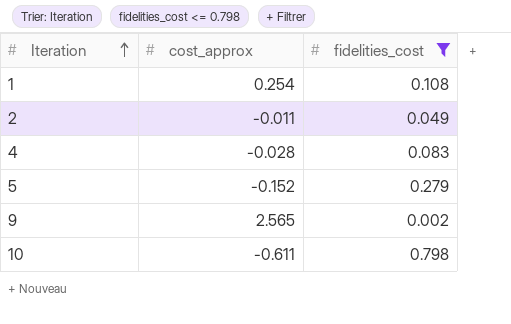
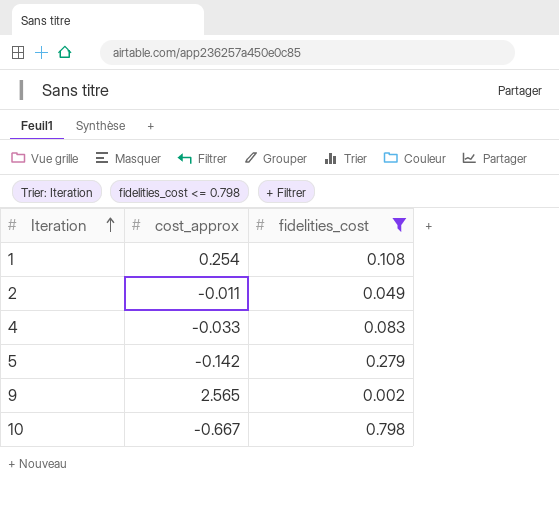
4 | cost_approx: -0.028 -> -0.033
5 | cost_approx: -0.152 -> -0.142
10 | cost_approx: -0.611 -> -0.667

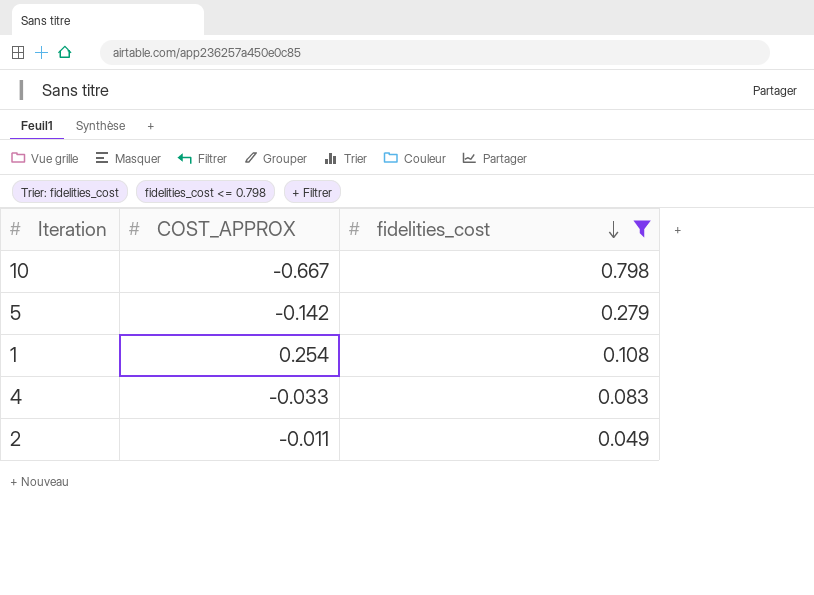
row order: Iteration ascending -> fidelities_cost descending
column name: cost_approx -> COST_APPROX
row 9: 2.565 | 0.002 -> none

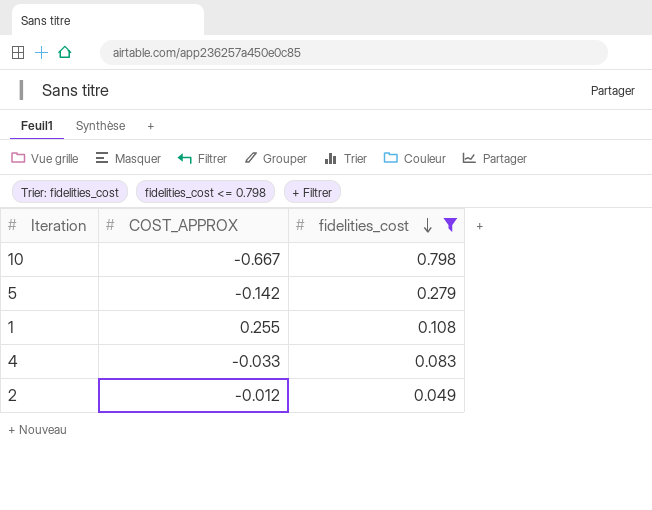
1 | COST_APPROX: 0.254 -> 0.255
2 | COST_APPROX: -0.011 -> -0.012

